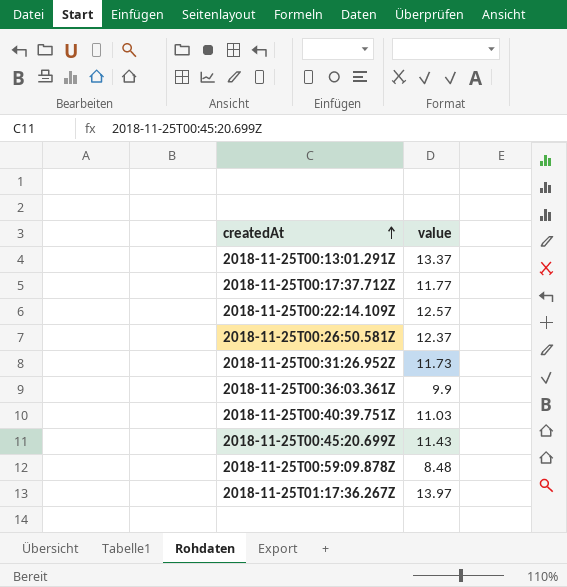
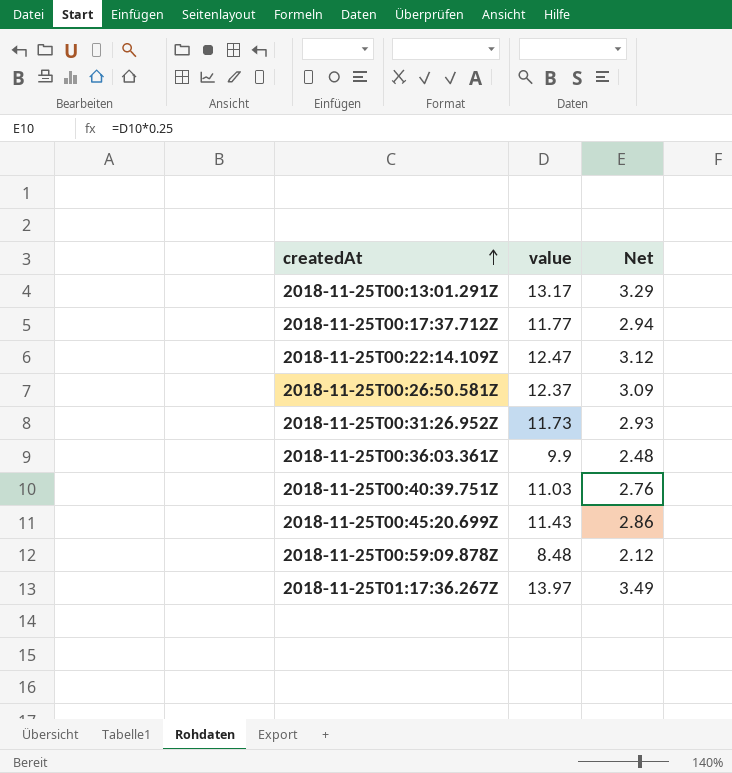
column Net | formula: none -> [value] * 0.25
2018-11-25T00:13:01.291Z | value: 13.37 -> 13.17
2018-11-25T00:22:14.109Z | value: 12.57 -> 12.47

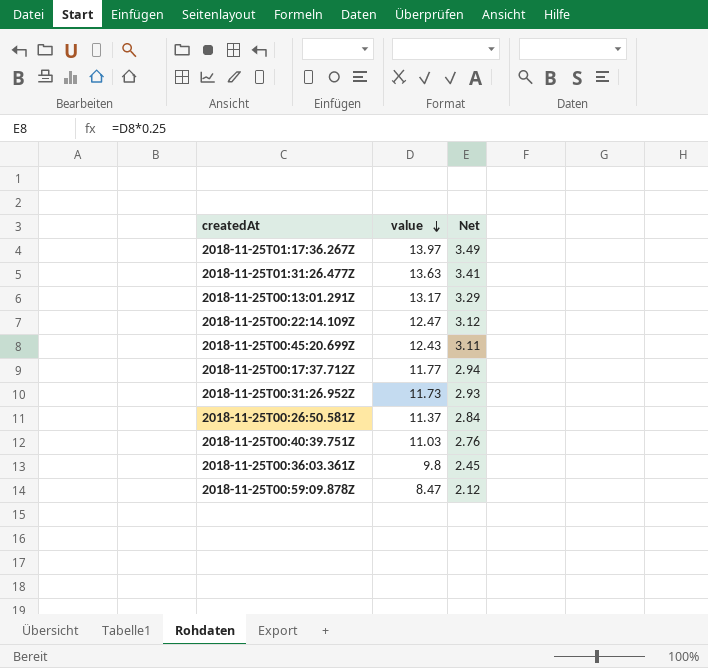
row order: createdAt ascending -> value descending
row 2018-11-25T01:31:26.477Z: none -> 13.63 | 3.41
2018-11-25T00:45:20.699Z | value: 11.43 -> 12.43
2018-11-25T00:45:20.699Z | Net: 2.86 -> 3.11
2018-11-25T00:26:50.581Z | value: 12.37 -> 11.37
2018-11-25T00:26:50.581Z | Net: 3.09 -> 2.84
2018-11-25T00:36:03.361Z | value: 9.9 -> 9.8
2018-11-25T00:36:03.361Z | Net: 2.48 -> 2.45
2018-11-25T00:59:09.878Z | value: 8.48 -> 8.47

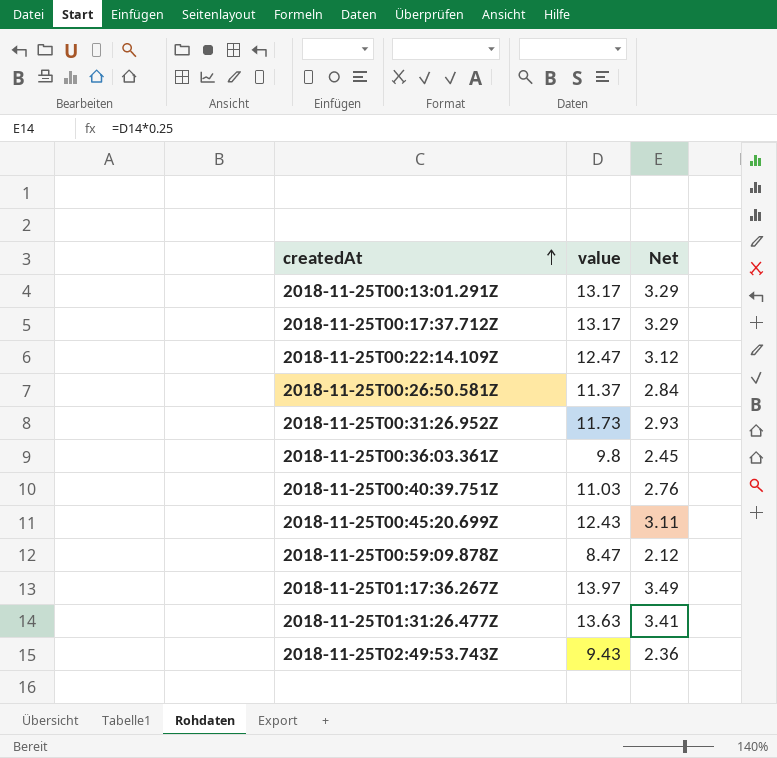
row order: value descending -> createdAt ascending
2018-11-25T00:17:37.712Z | value: 11.77 -> 13.17
2018-11-25T00:17:37.712Z | Net: 2.94 -> 3.29
row 2018-11-25T02:49:53.743Z: none -> 9.43 | 2.36

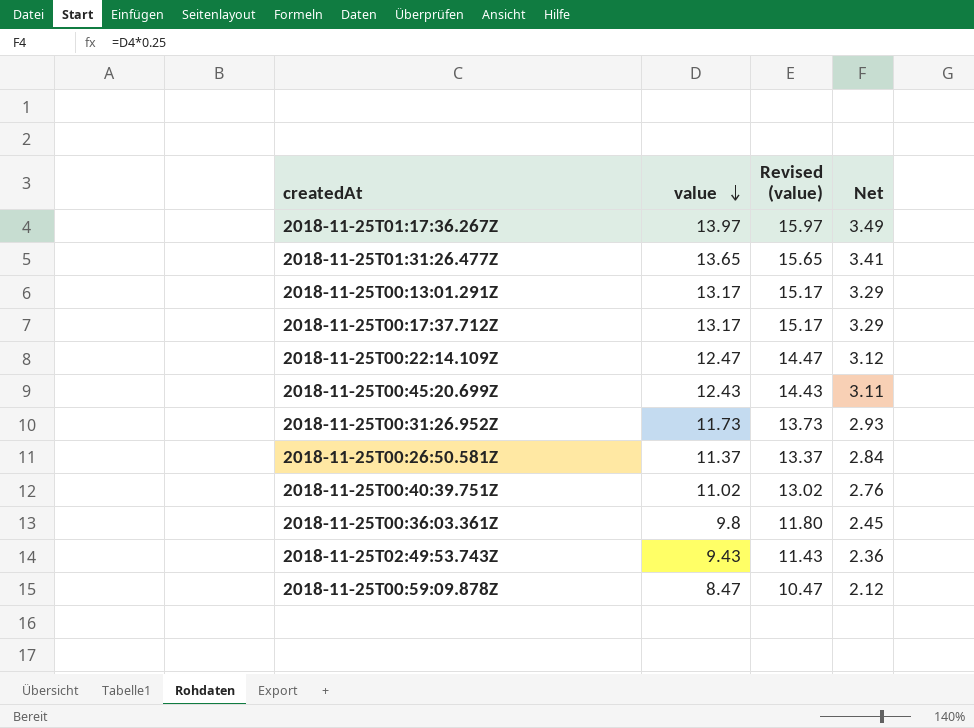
row order: createdAt ascending -> value descending
column Revised (value) | formula: none -> [value] + 2
2018-11-25T01:31:26.477Z | value: 13.63 -> 13.65
2018-11-25T00:40:39.751Z | value: 11.03 -> 11.02

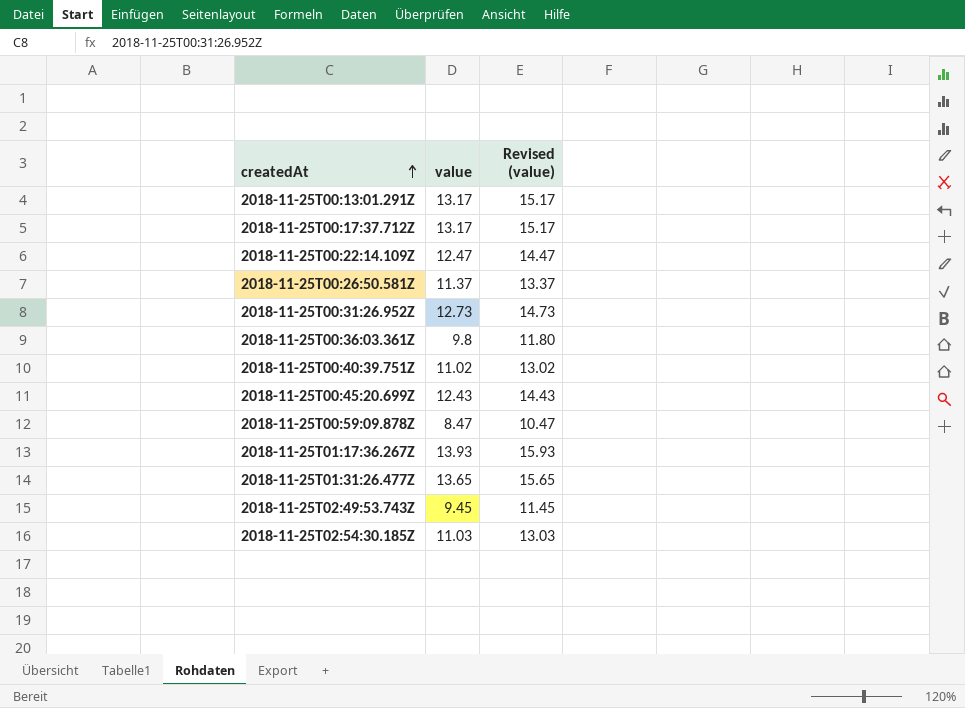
row order: value descending -> createdAt ascending
column Net | formula: [value] * 0.25 -> none
2018-11-25T00:31:26.952Z | value: 11.73 -> 12.73
2018-11-25T00:31:26.952Z | Revised (value): 13.73 -> 14.73
2018-11-25T01:17:36.267Z | value: 13.97 -> 13.93
2018-11-25T01:17:36.267Z | Revised (value): 15.97 -> 15.93
2018-11-25T02:49:53.743Z | value: 9.43 -> 9.45
2018-11-25T02:49:53.743Z | Revised (value): 11.43 -> 11.45
row 2018-11-25T02:54:30.185Z: none -> 11.03 | 13.03

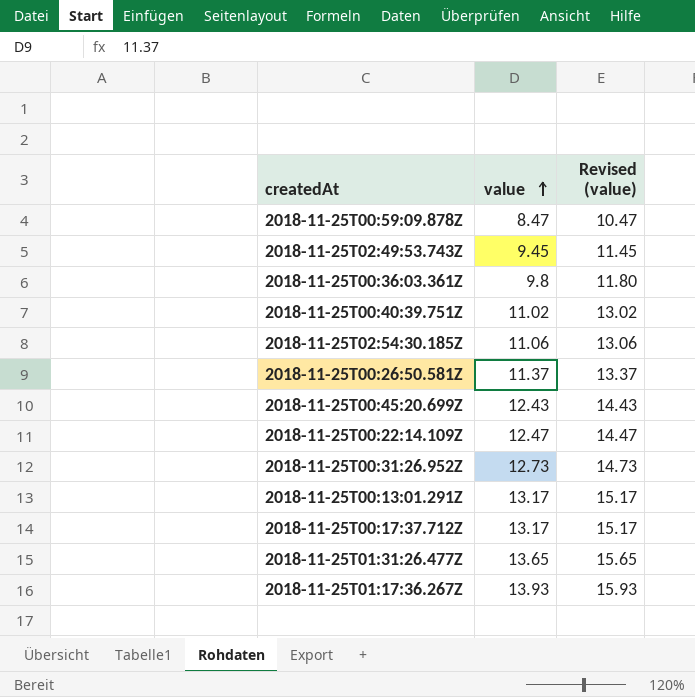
row order: createdAt ascending -> value ascending
2018-11-25T02:54:30.185Z | value: 11.03 -> 11.06
2018-11-25T02:54:30.185Z | Revised (value): 13.03 -> 13.06

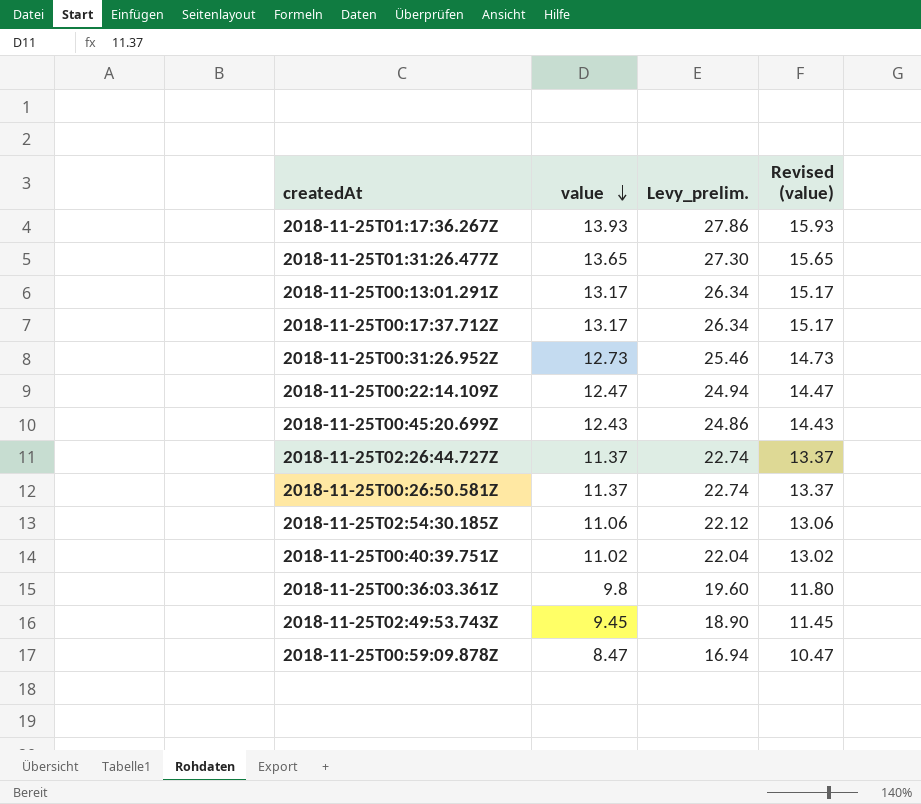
row order: value ascending -> value descending
column Levy_prelim. | formula: none -> [value] * 2
row 2018-11-25T02:26:44.727Z: none -> 11.37 | 22.74 | 13.37

